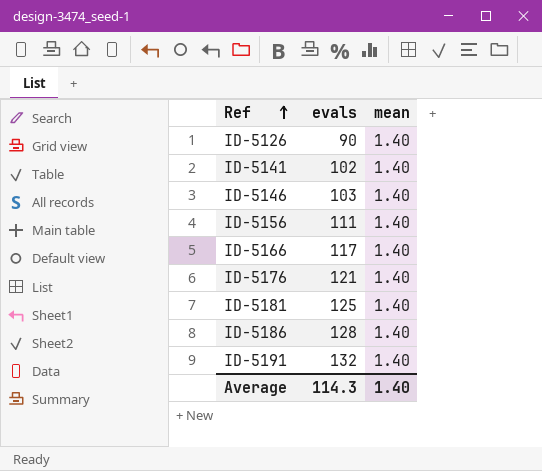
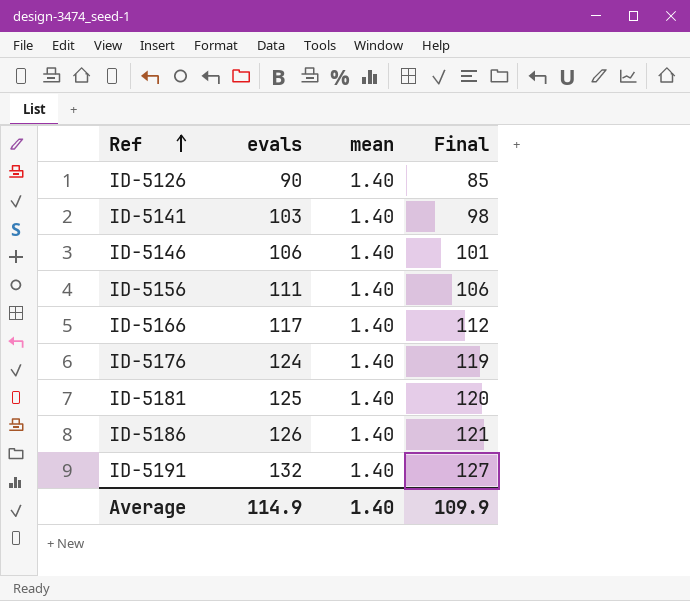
column Final | formula: none -> [evals] - 5
ID-5141 | evals: 102 -> 103
ID-5146 | evals: 103 -> 106
ID-5176 | evals: 121 -> 124
ID-5186 | evals: 128 -> 126
Average | evals: 114.3 -> 114.9

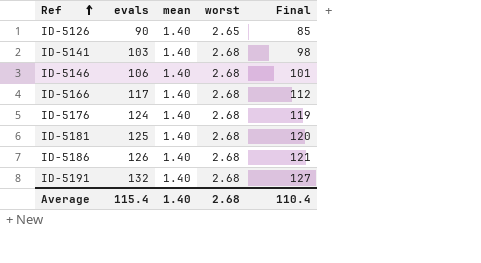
column worst | position: none -> 4
row ID-5156: 111 | 1.40 | 106 -> none
Average | evals: 114.9 -> 115.4
Average | Final: 109.9 -> 110.4

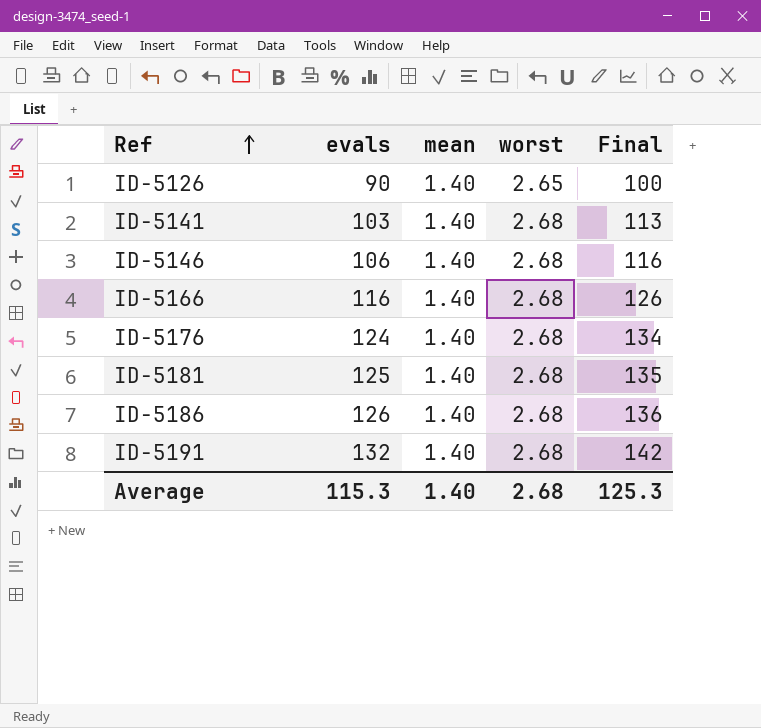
column Final | formula: [evals] - 5 -> [evals] + 10
ID-5166 | evals: 117 -> 116
Average | evals: 115.4 -> 115.3
Average | Final: 110.4 -> 125.3

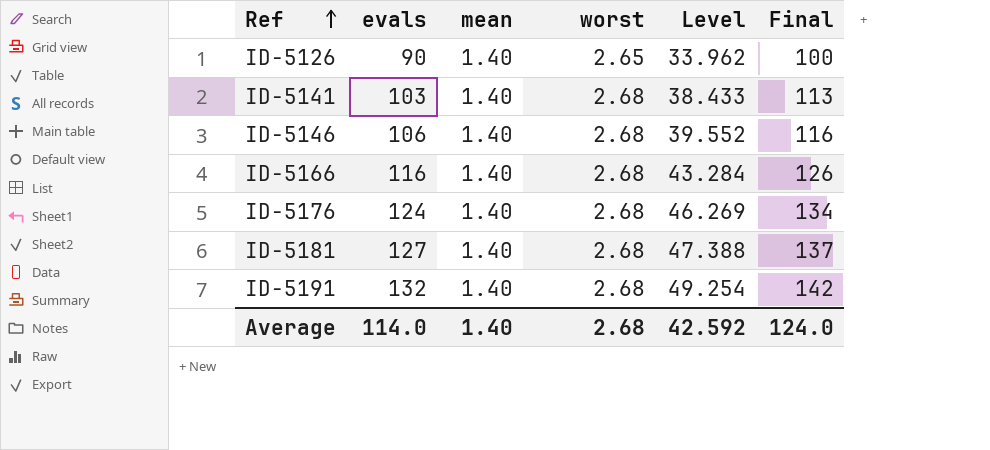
column Level | formula: none -> [evals] / [worst]
row ID-5186: 126 | 1.40 | 2.68 | 136 -> none
ID-5181 | evals: 125 -> 127
ID-5181 | Final: 135 -> 137
Average | evals: 115.3 -> 114.0
Average | Final: 125.3 -> 124.0

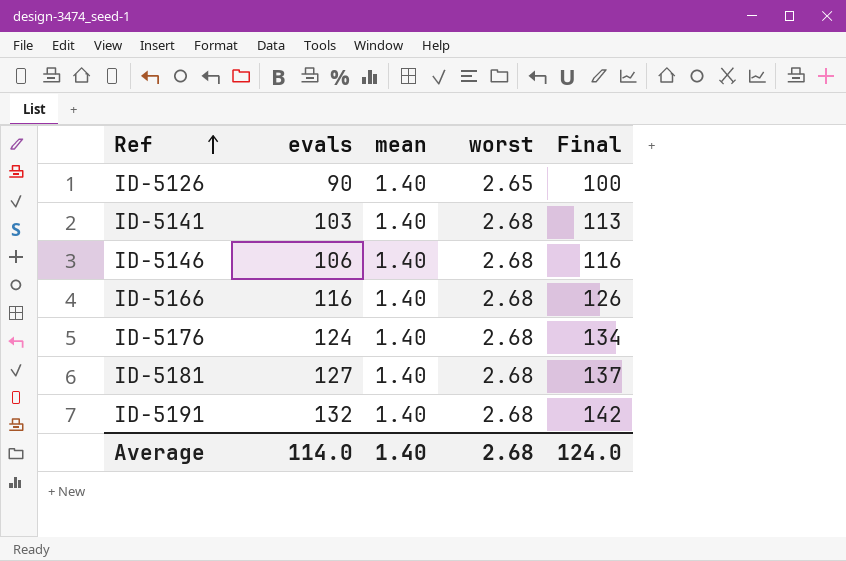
column Level | formula: [evals] / [worst] -> none

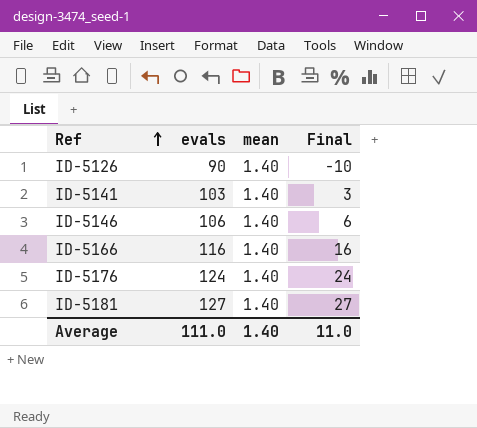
column worst | position: 4 -> none
column Final | formula: [evals] + 10 -> [evals] - 100
row ID-5191: 132 | 1.40 | 2.68 | 142 -> none
Average | evals: 114.0 -> 111.0
Average | Final: 124.0 -> 11.0

